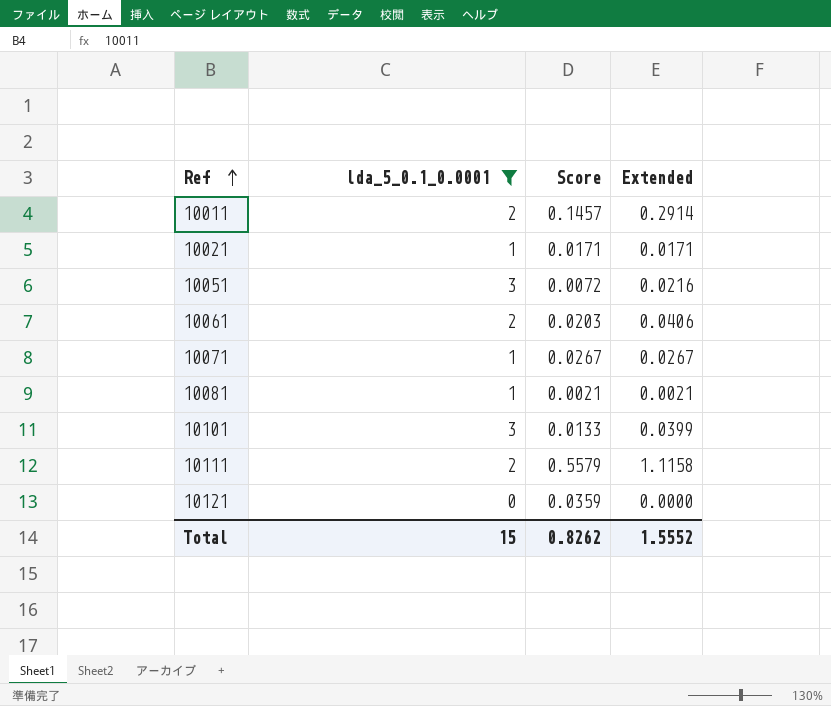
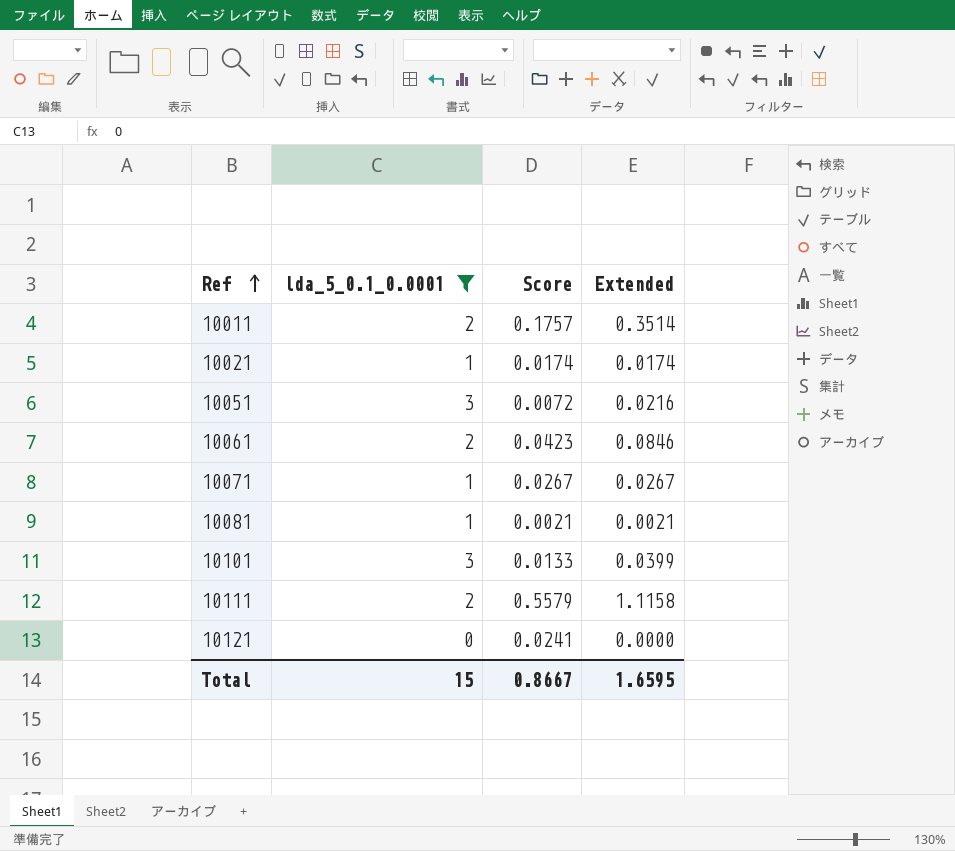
10011 | Score: 0.1457 -> 0.1757
10011 | Extended: 0.2914 -> 0.3514
10021 | Score: 0.0171 -> 0.0174
10021 | Extended: 0.0171 -> 0.0174
10061 | Score: 0.0203 -> 0.0423
10061 | Extended: 0.0406 -> 0.0846
10121 | Score: 0.0359 -> 0.0241
Total | Score: 0.8262 -> 0.8667
Total | Extended: 1.5552 -> 1.6595

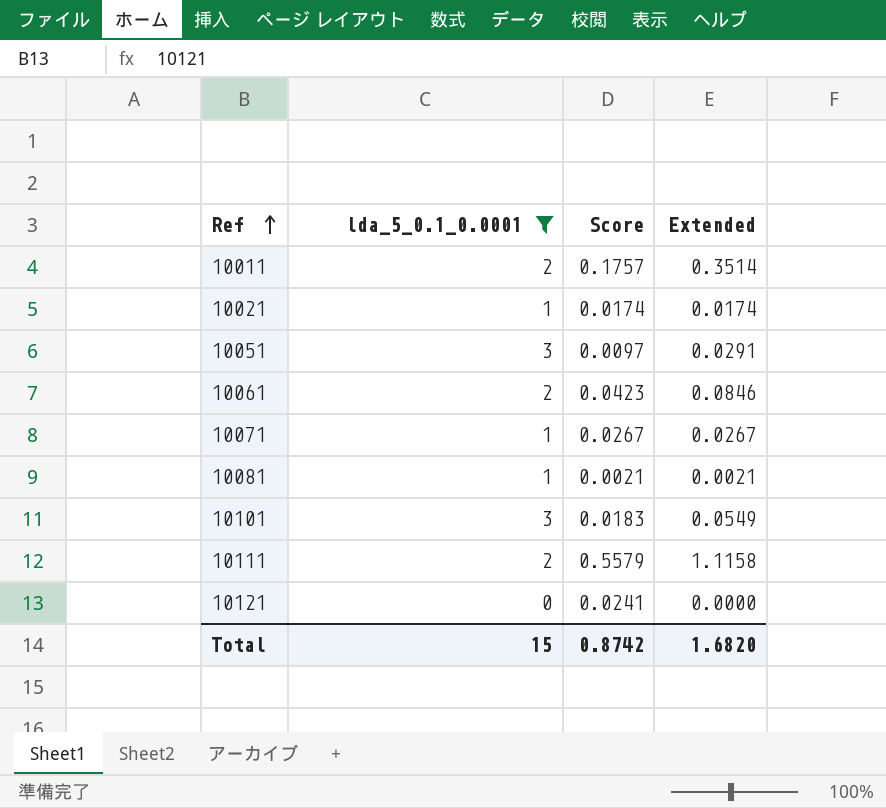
10051 | Score: 0.0072 -> 0.0097
10051 | Extended: 0.0216 -> 0.0291
10101 | Score: 0.0133 -> 0.0183
10101 | Extended: 0.0399 -> 0.0549
Total | Score: 0.8667 -> 0.8742
Total | Extended: 1.6595 -> 1.6820

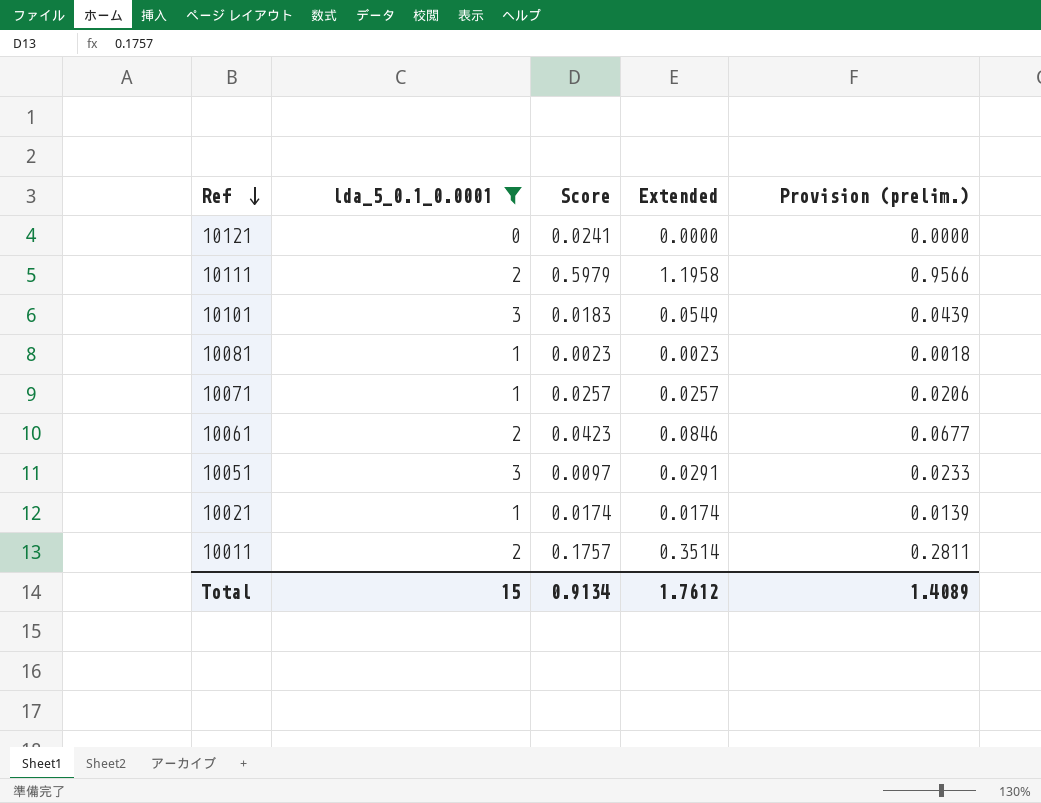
row order: Ref ascending -> Ref descending
column Provision (prelim.) | formula: none -> [Extended] * 0.8
10111 | Score: 0.5579 -> 0.5979
10111 | Extended: 1.1158 -> 1.1958
10081 | Score: 0.0021 -> 0.0023
10081 | Extended: 0.0021 -> 0.0023
10071 | Score: 0.0267 -> 0.0257
10071 | Extended: 0.0267 -> 0.0257
Total | Score: 0.8742 -> 0.9134
Total | Extended: 1.6820 -> 1.7612

